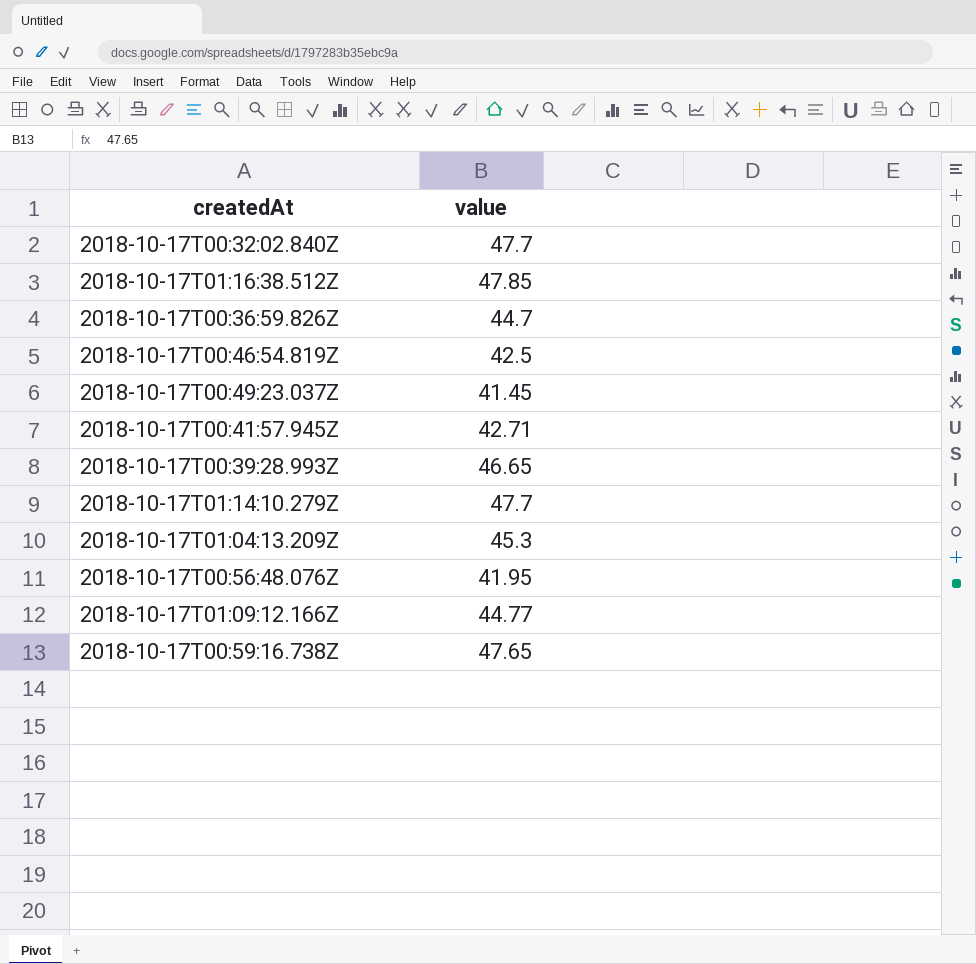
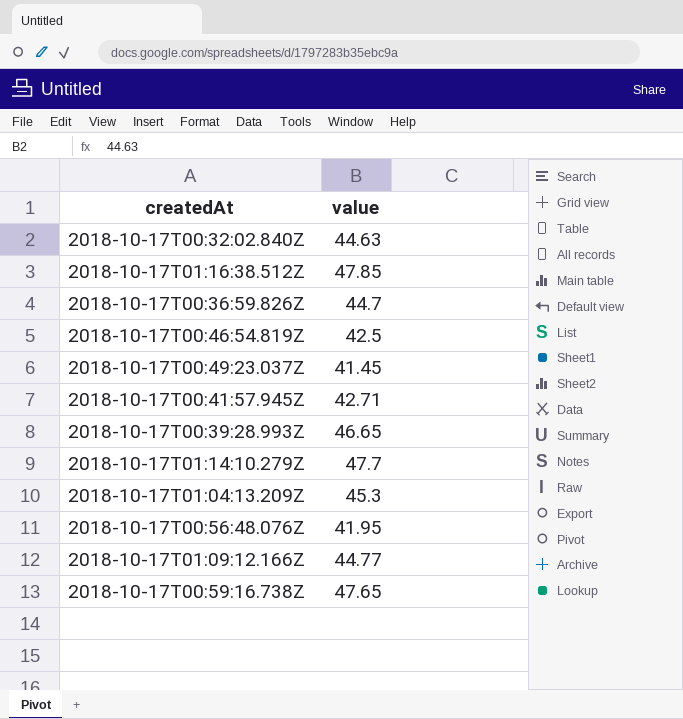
2018-10-17T00:32:02.840Z | value: 47.7 -> 44.63

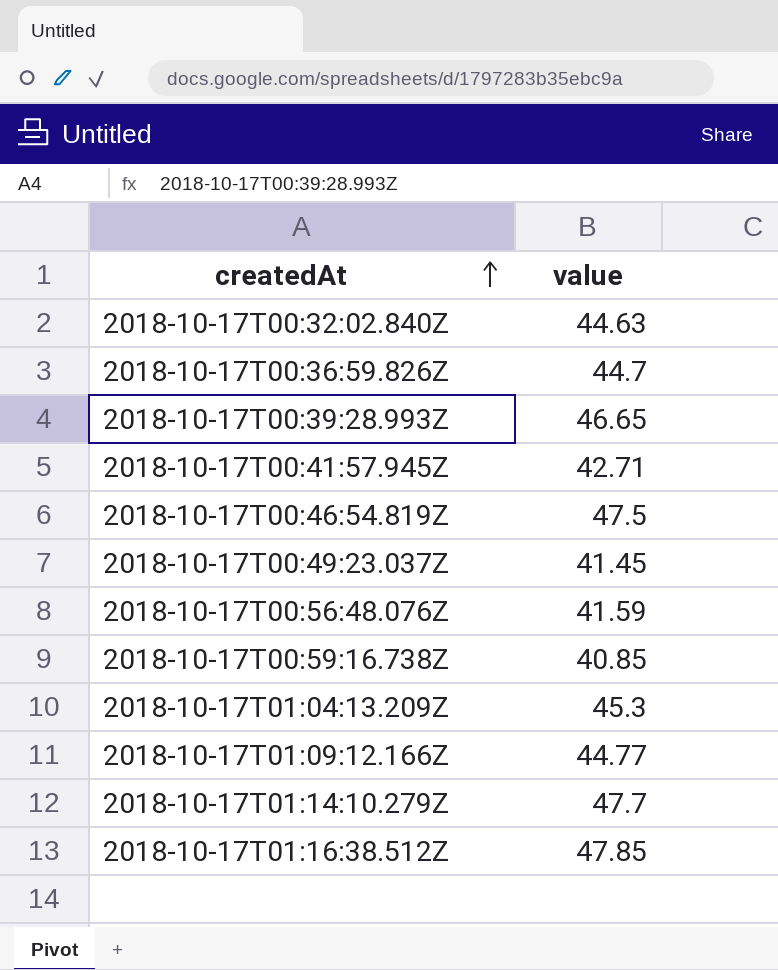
row order: none -> createdAt ascending
2018-10-17T00:46:54.819Z | value: 42.5 -> 47.5
2018-10-17T00:56:48.076Z | value: 41.95 -> 41.59
2018-10-17T00:59:16.738Z | value: 47.65 -> 40.85

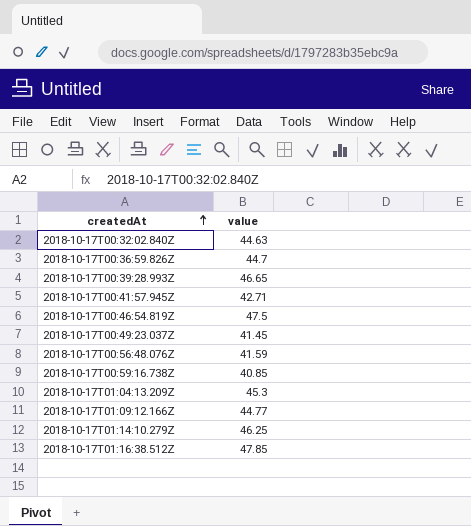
2018-10-17T01:14:10.279Z | value: 47.7 -> 46.25

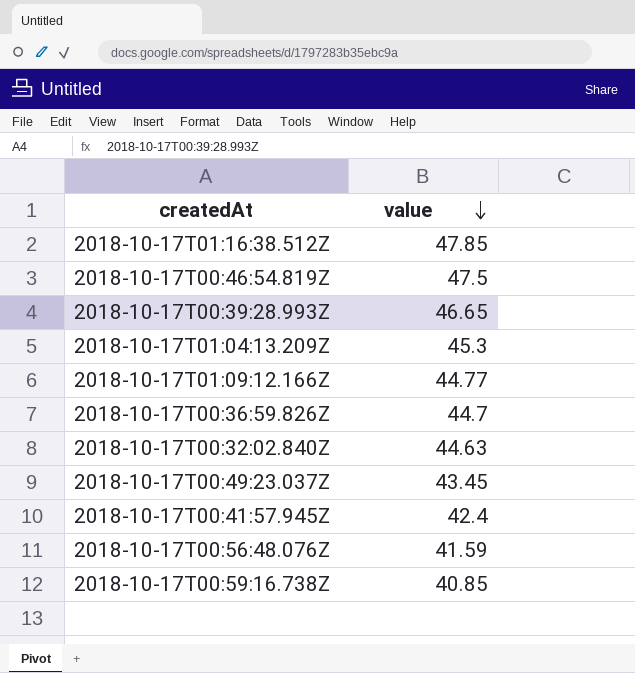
row order: createdAt ascending -> value descending
row 2018-10-17T01:14:10.279Z: 46.25 -> none
2018-10-17T00:49:23.037Z | value: 41.45 -> 43.45
2018-10-17T00:41:57.945Z | value: 42.71 -> 42.4

